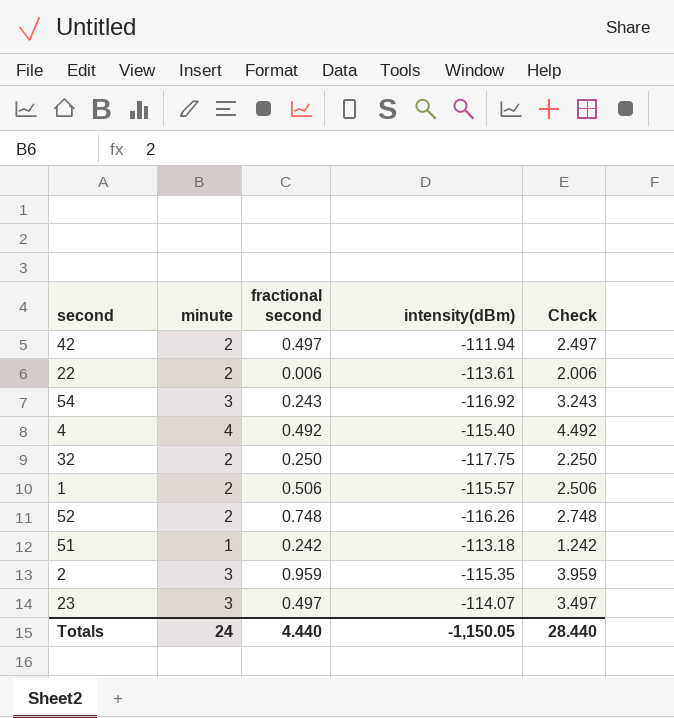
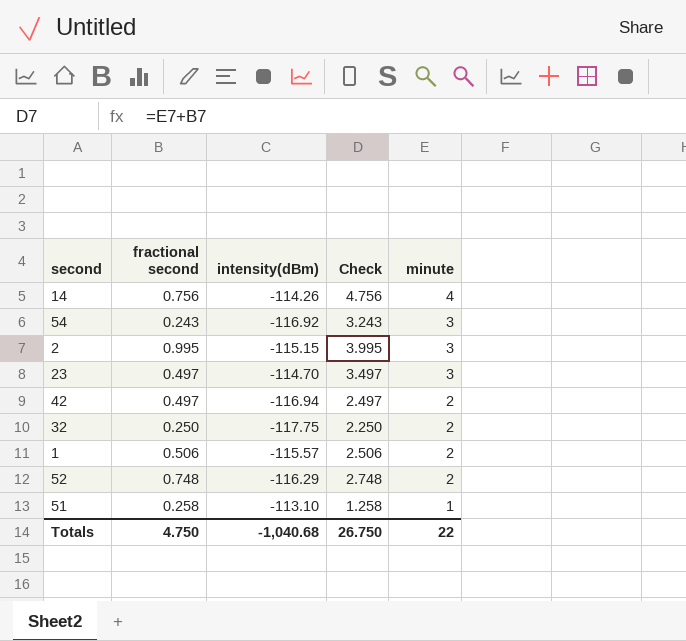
row order: none -> minute descending
column minute | position: 2 -> 5
row 22: 2 | 0.006 | -113.61 | 2.006 -> none
row 4: 4 | 0.492 | -115.40 | 4.492 -> none
row 14: none -> 0.756 | -114.26 | 4.756 | 4
2 | fractional second: 0.959 -> 0.995
2 | intensity(dBm): -115.35 -> -115.15
2 | Check: 3.959 -> 3.995
23 | intensity(dBm): -114.07 -> -114.70
42 | intensity(dBm): -111.94 -> -116.94
52 | intensity(dBm): -116.26 -> -116.29
51 | fractional second: 0.242 -> 0.258
51 | intensity(dBm): -113.18 -> -113.10
51 | Check: 1.242 -> 1.258
Totals | fractional second: 4.440 -> 4.750
Totals | intensity(dBm): -1,150.05 -> -1,040.68
Totals | Check: 28.440 -> 26.750
Totals | minute: 24 -> 22

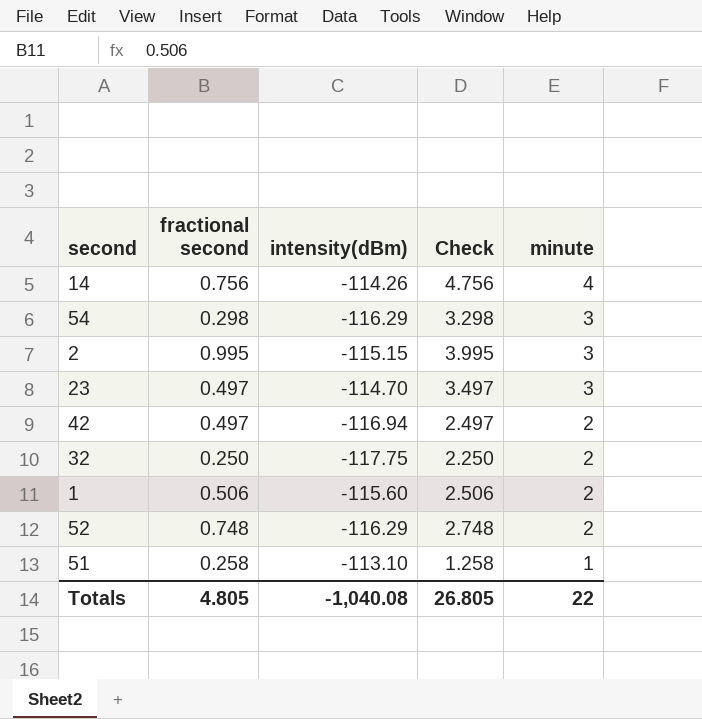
54 | fractional second: 0.243 -> 0.298
54 | intensity(dBm): -116.92 -> -116.29
54 | Check: 3.243 -> 3.298
1 | intensity(dBm): -115.57 -> -115.60
Totals | fractional second: 4.750 -> 4.805
Totals | intensity(dBm): -1,040.68 -> -1,040.08
Totals | Check: 26.750 -> 26.805

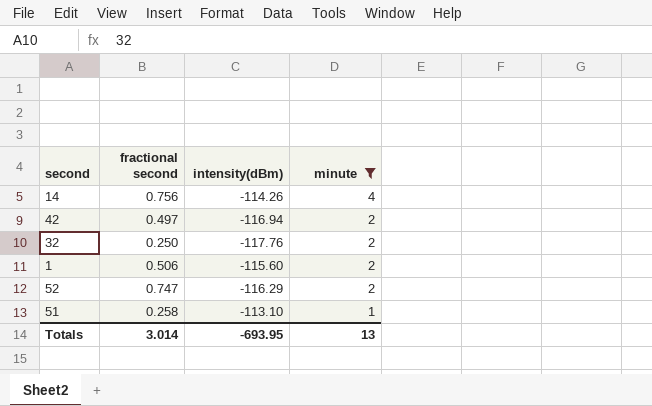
filter: none -> minute != 3
column Check | formula: [fractional second] + [minute] -> none
32 | intensity(dBm): -117.75 -> -117.76
52 | fractional second: 0.748 -> 0.747
Totals | fractional second: 4.805 -> 3.014
Totals | intensity(dBm): -1,040.08 -> -693.95
Totals | minute: 22 -> 13

